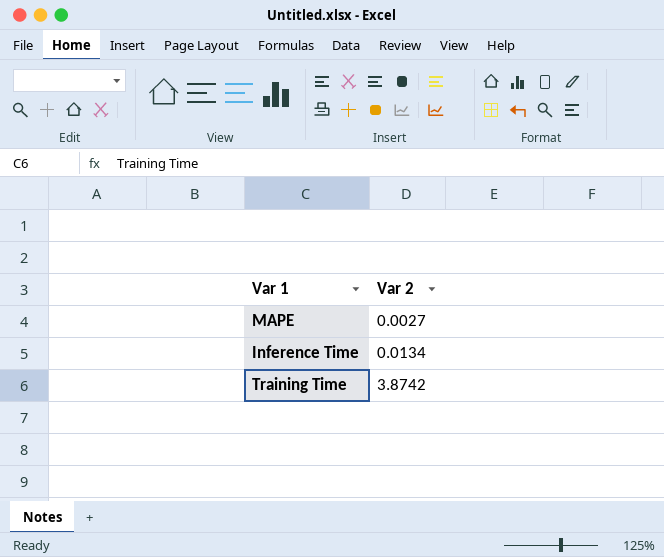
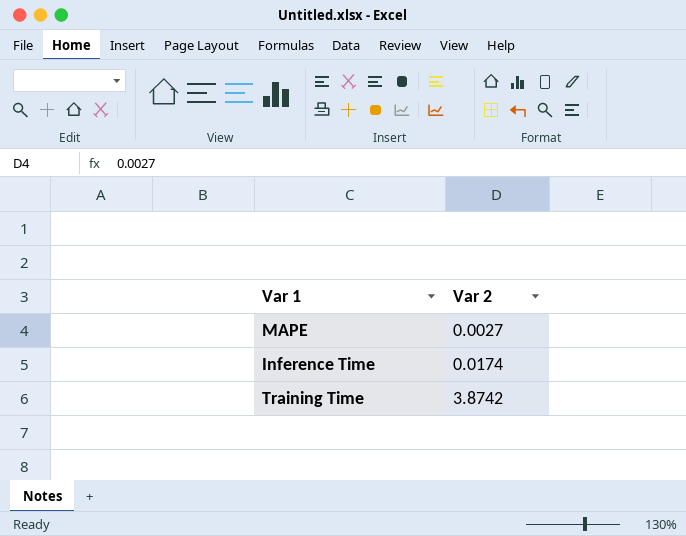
Inference Time | Var 2: 0.0134 -> 0.0174

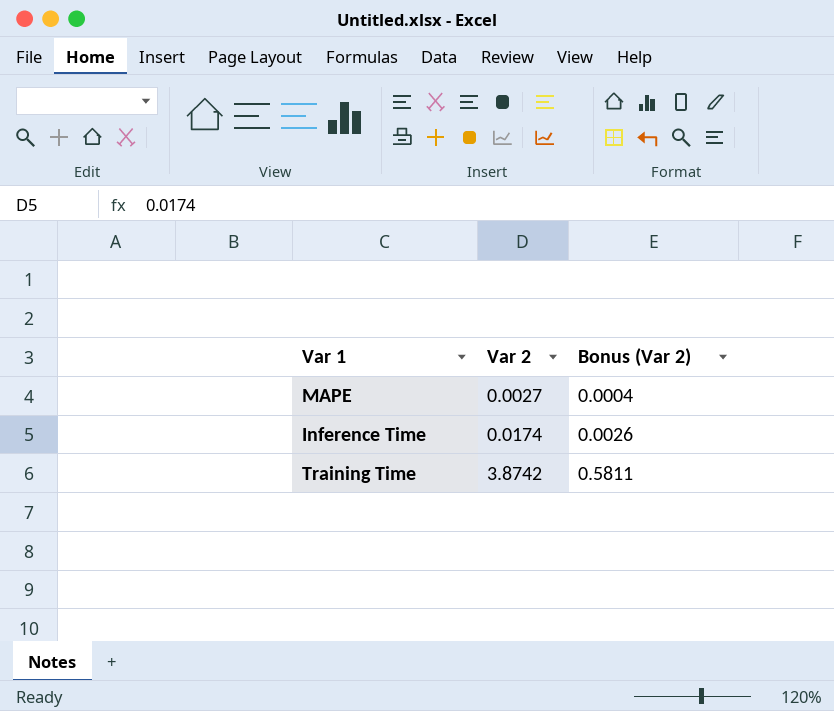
column Bonus (Var 2) | formula: none -> [Var 2] * 0.15

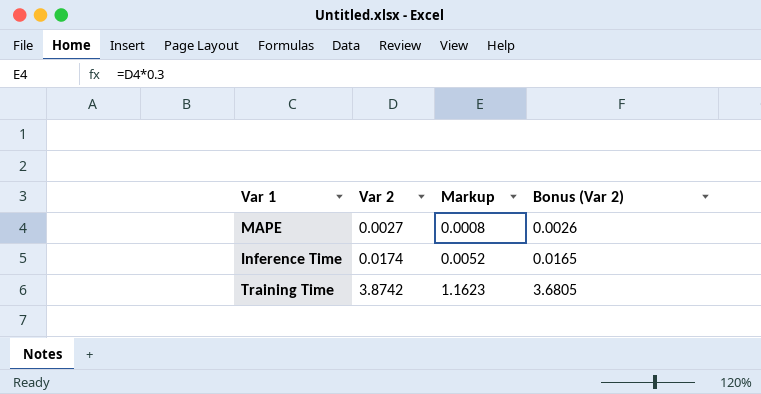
column Markup | formula: none -> [Var 2] * 0.3
column Bonus (Var 2) | formula: [Var 2] * 0.15 -> [Var 2] * 0.95

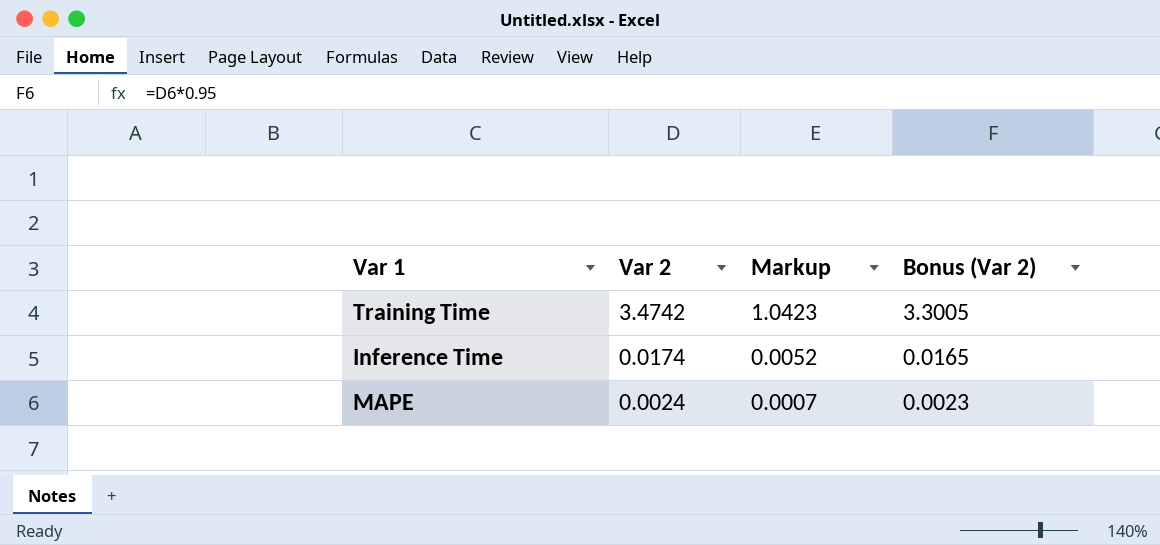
row order: Var 2 ascending -> Var 2 descending
Training Time | Var 2: 3.8742 -> 3.4742
Training Time | Markup: 1.1623 -> 1.0423
Training Time | Bonus (Var 2): 3.6805 -> 3.3005
MAPE | Var 2: 0.0027 -> 0.0024
MAPE | Markup: 0.0008 -> 0.0007
MAPE | Bonus (Var 2): 0.0026 -> 0.0023

